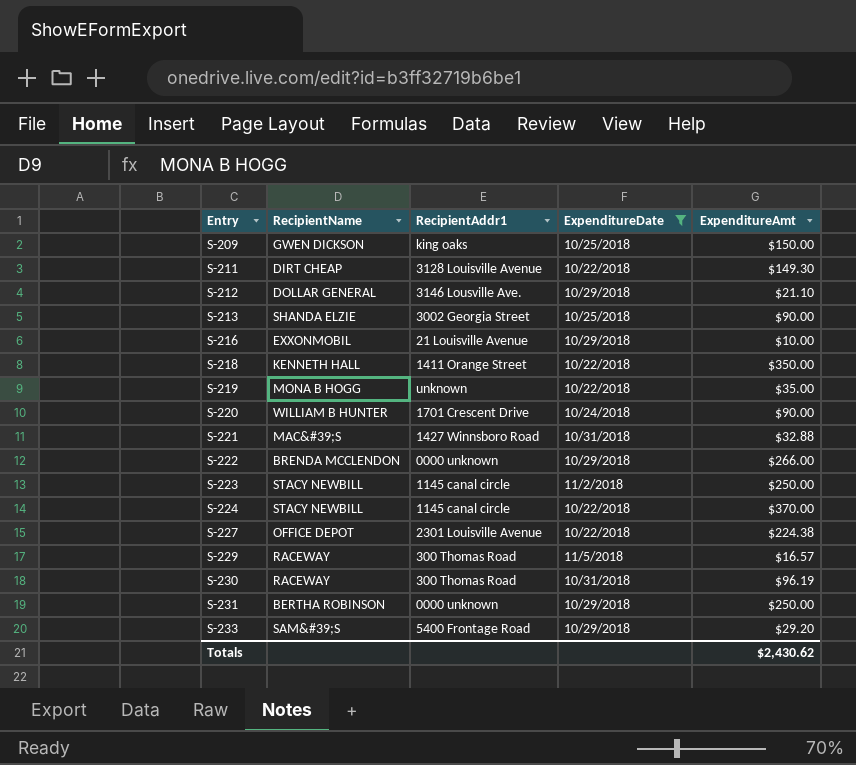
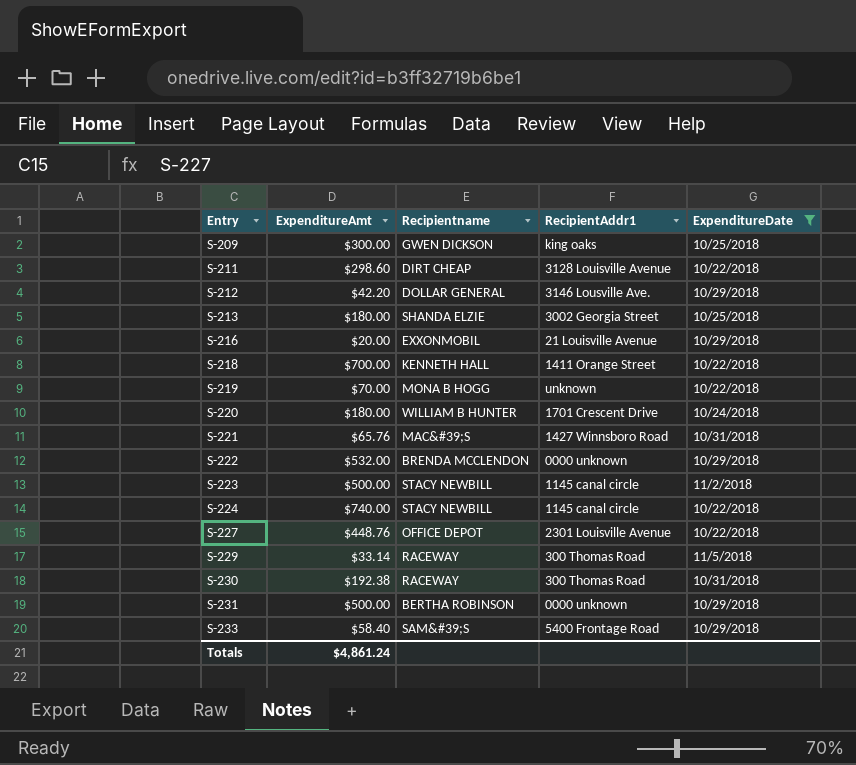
column ExpenditureAmt | position: 5 -> 2
column name: RecipientName -> Recipientname
S-209 | ExpenditureAmt: $150.00 -> $300.00
S-211 | ExpenditureAmt: $149.30 -> $298.60
S-212 | ExpenditureAmt: $21.10 -> $42.20
S-213 | ExpenditureAmt: $90.00 -> $180.00
S-216 | ExpenditureAmt: $10.00 -> $20.00
S-218 | ExpenditureAmt: $350.00 -> $700.00
S-219 | ExpenditureAmt: $35.00 -> $70.00
S-220 | ExpenditureAmt: $90.00 -> $180.00
S-221 | ExpenditureAmt: $32.88 -> $65.76
S-222 | ExpenditureAmt: $266.00 -> $532.00
S-223 | ExpenditureAmt: $250.00 -> $500.00
S-224 | ExpenditureAmt: $370.00 -> $740.00
S-227 | ExpenditureAmt: $224.38 -> $448.76
S-229 | ExpenditureAmt: $16.57 -> $33.14
S-230 | ExpenditureAmt: $96.19 -> $192.38
S-231 | ExpenditureAmt: $250.00 -> $500.00
S-233 | ExpenditureAmt: $29.20 -> $58.40
Totals | ExpenditureAmt: $2,430.62 -> $4,861.24

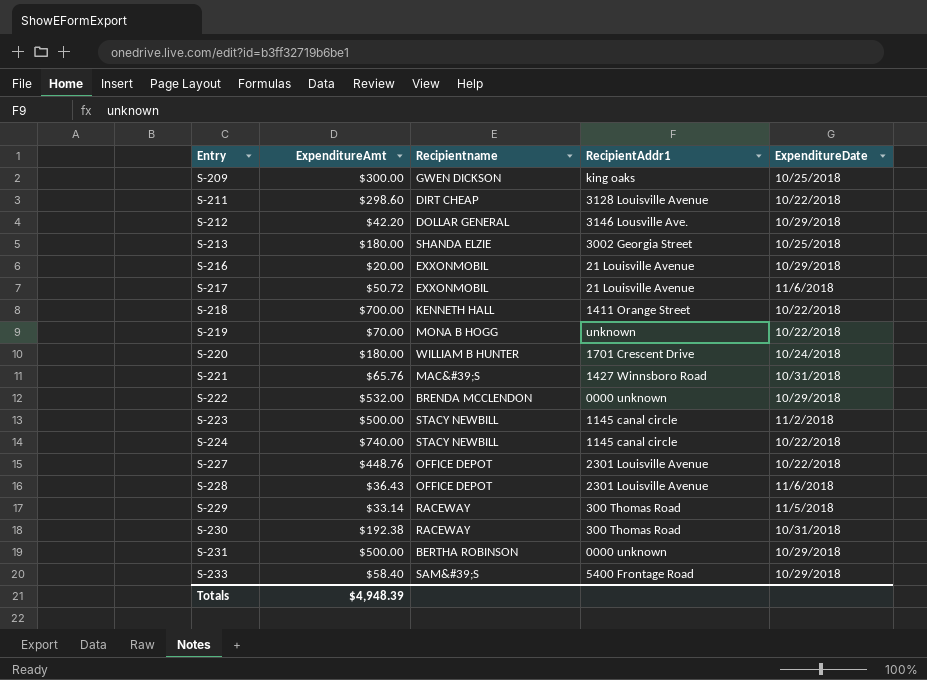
filter: ExpenditureDate != 11/6/2018 -> none
Totals | ExpenditureAmt: $4,861.24 -> $4,948.39

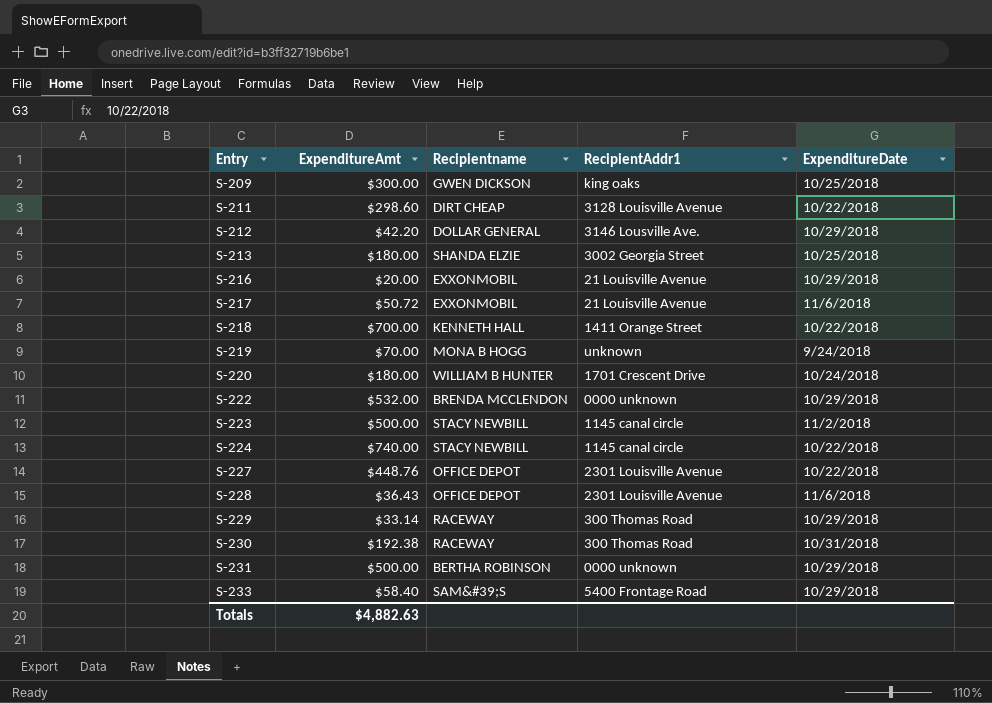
row S-221: $65.76 | MAC&#39;S | 1427 Winnsboro Road | 10/31/2018 -> none
S-219 | ExpenditureDate: 10/22/2018 -> 9/24/2018
S-229 | ExpenditureDate: 11/5/2018 -> 10/29/2018
Totals | ExpenditureAmt: $4,948.39 -> $4,882.63

